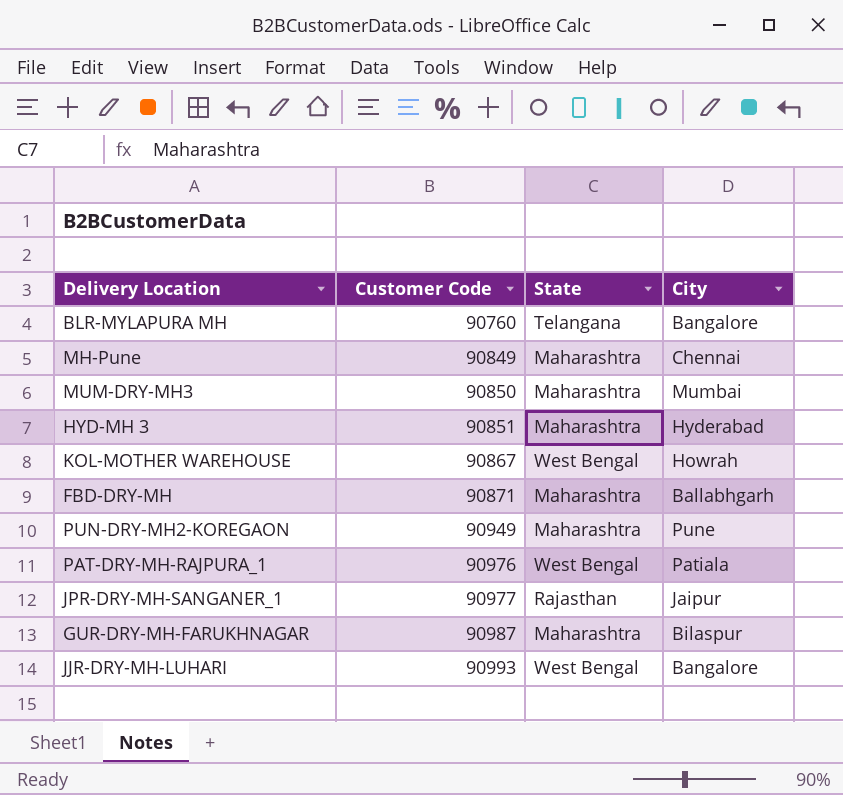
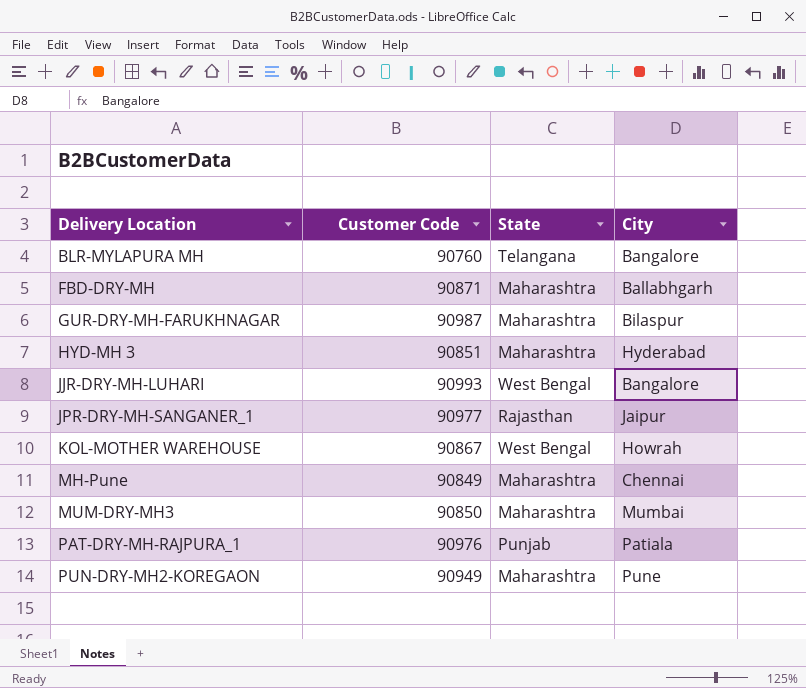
row order: Customer Code ascending -> Delivery Location ascending
PAT-DRY-MH-RAJPURA_1 | State: West Bengal -> Punjab

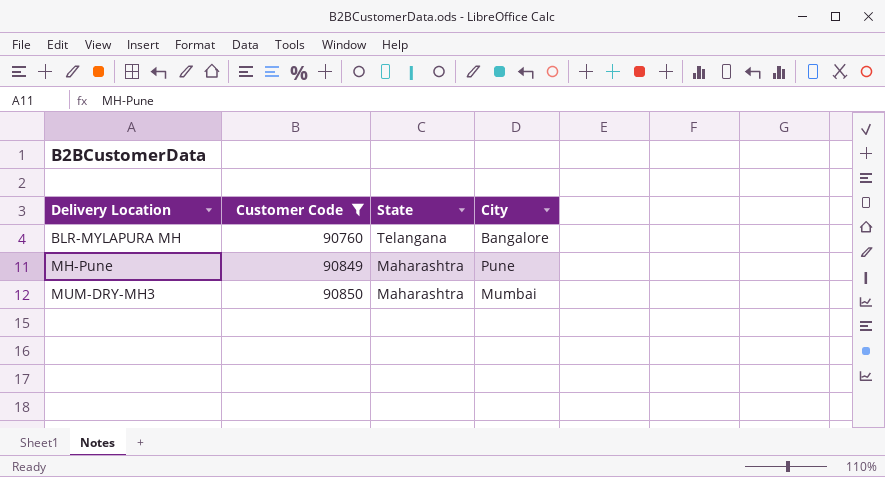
filter: none -> Customer Code <= 90850
MH-Pune | City: Chennai -> Pune

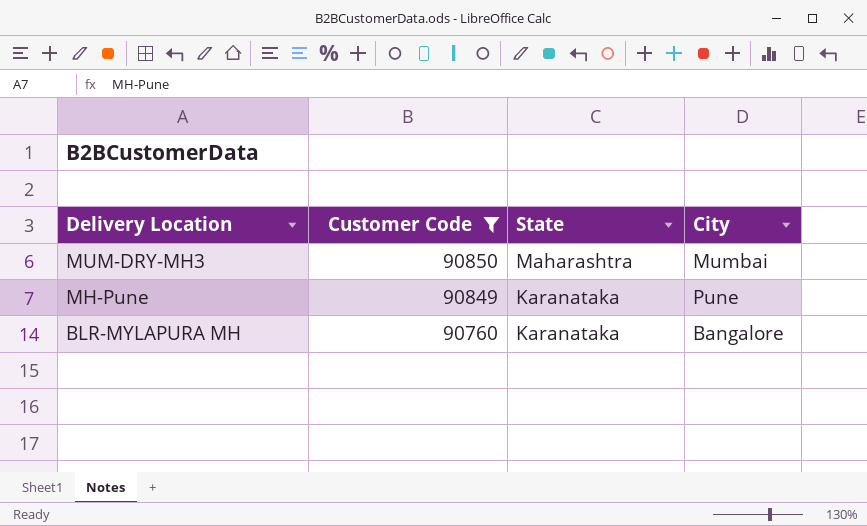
row order: Delivery Location ascending -> Delivery Location descending
MH-Pune | State: Maharashtra -> Karanataka
BLR-MYLAPURA MH | State: Telangana -> Karanataka

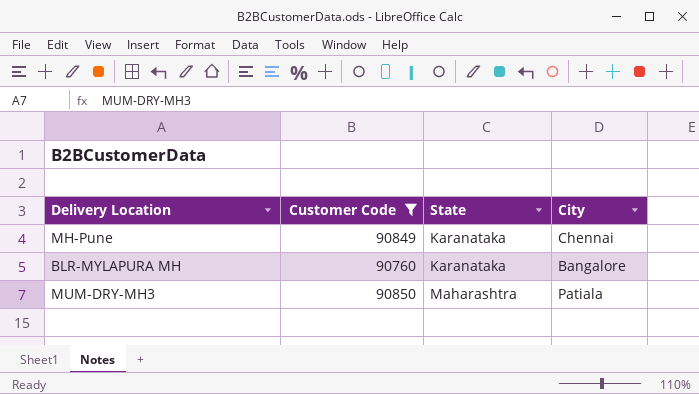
row order: Delivery Location descending -> State ascending
MH-Pune | City: Pune -> Chennai
MUM-DRY-MH3 | City: Mumbai -> Patiala

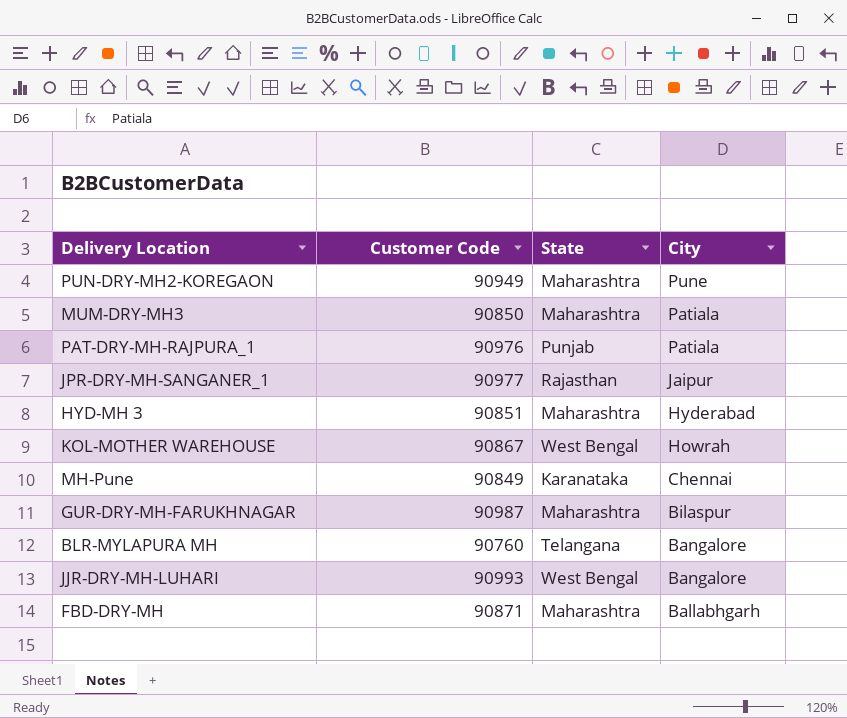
filter: Customer Code <= 90850 -> none
row order: State ascending -> City descending
BLR-MYLAPURA MH | State: Karanataka -> Telangana

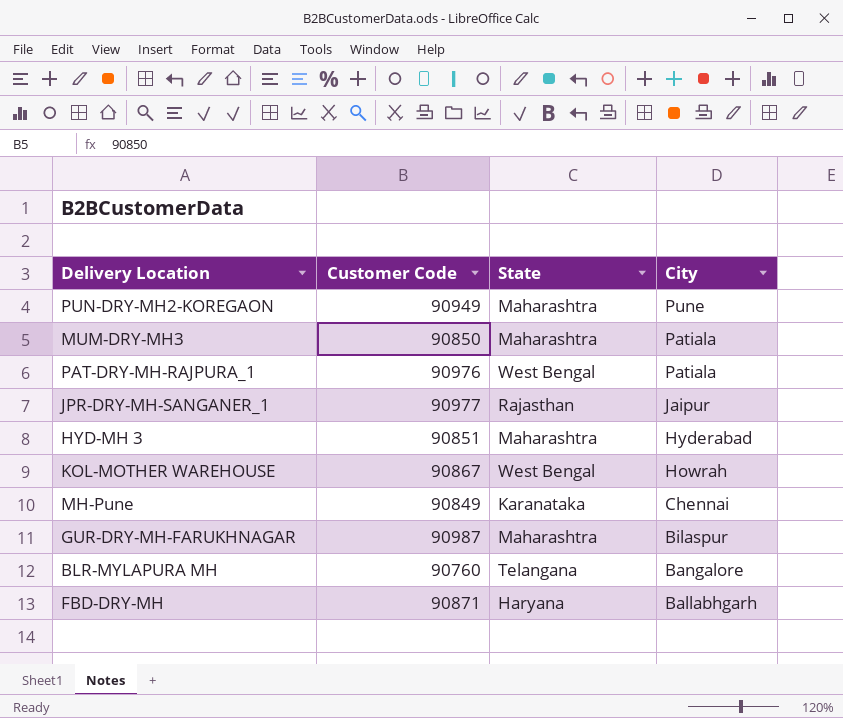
row JJR-DRY-MH-LUHARI: 90993 | West Bengal | Bangalore -> none
PAT-DRY-MH-RAJPURA_1 | State: Punjab -> West Bengal
FBD-DRY-MH | State: Maharashtra -> Haryana

